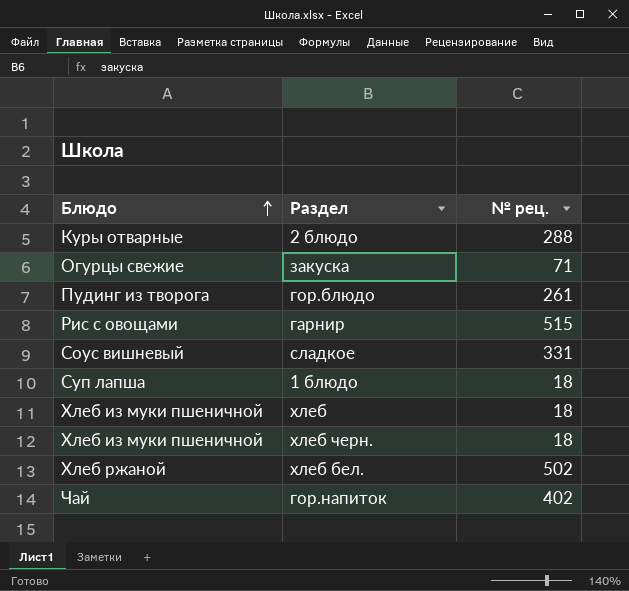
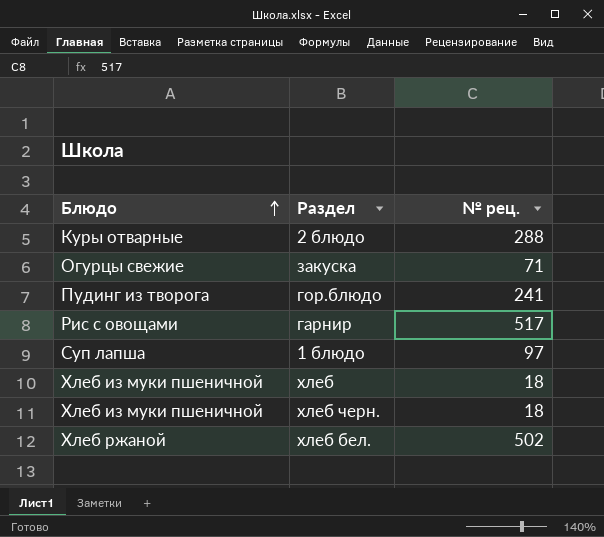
row сладкое: Соус вишневый | 331 -> none
row гор.напиток: Чай | 402 -> none
гор.блюдо | № рец.: 261 -> 241
гарнир | № рец.: 515 -> 517
1 блюдо | № рец.: 18 -> 97

